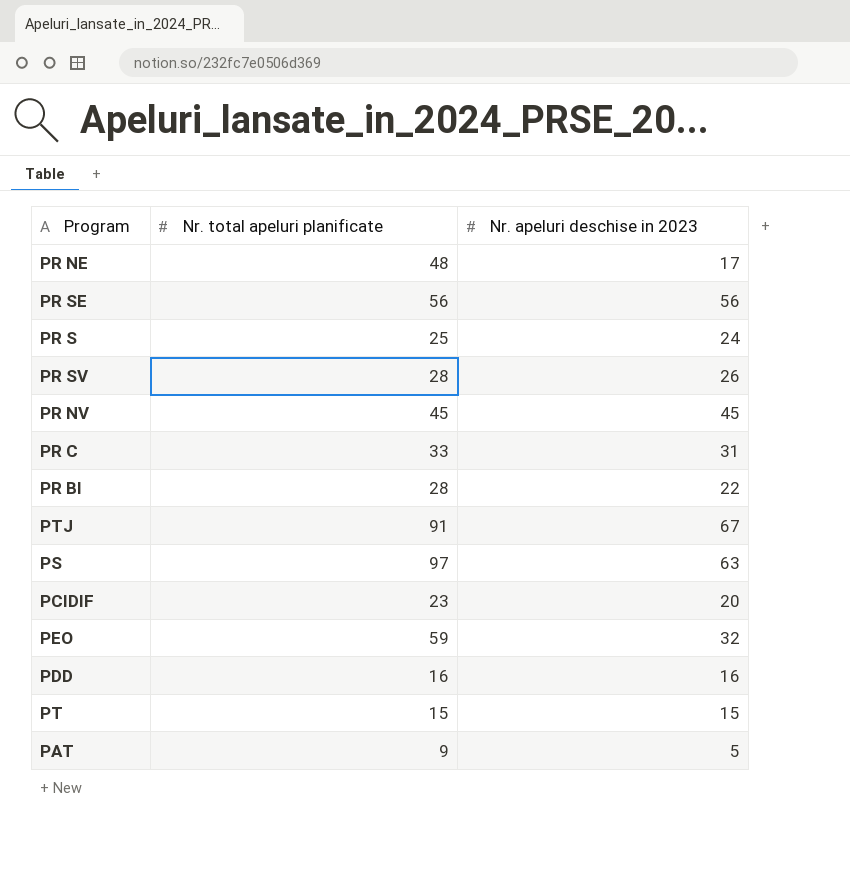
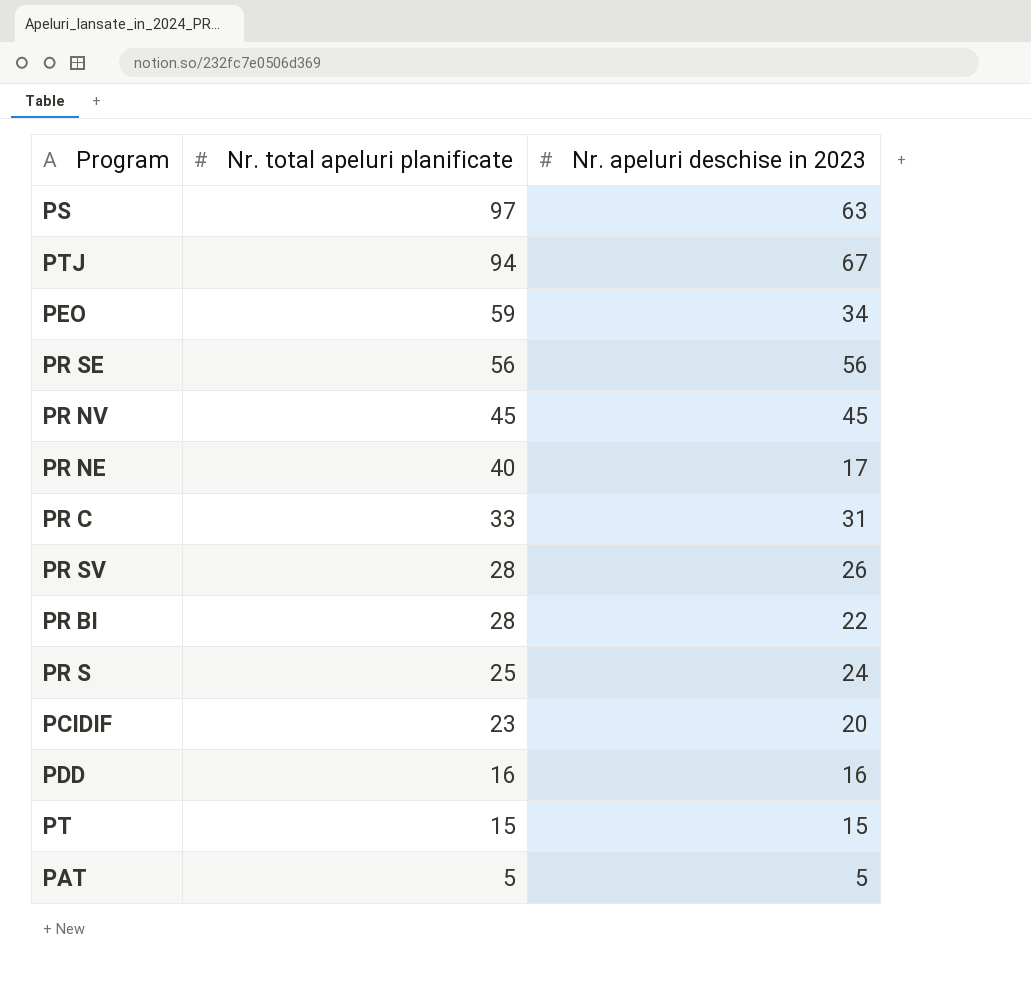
row order: none -> Nr. total apeluri planificate descending
PTJ | Nr. total apeluri planificate: 91 -> 94
PEO | Nr. apeluri deschise in 2023: 32 -> 34
PR NE | Nr. total apeluri planificate: 48 -> 40
PAT | Nr. total apeluri planificate: 9 -> 5

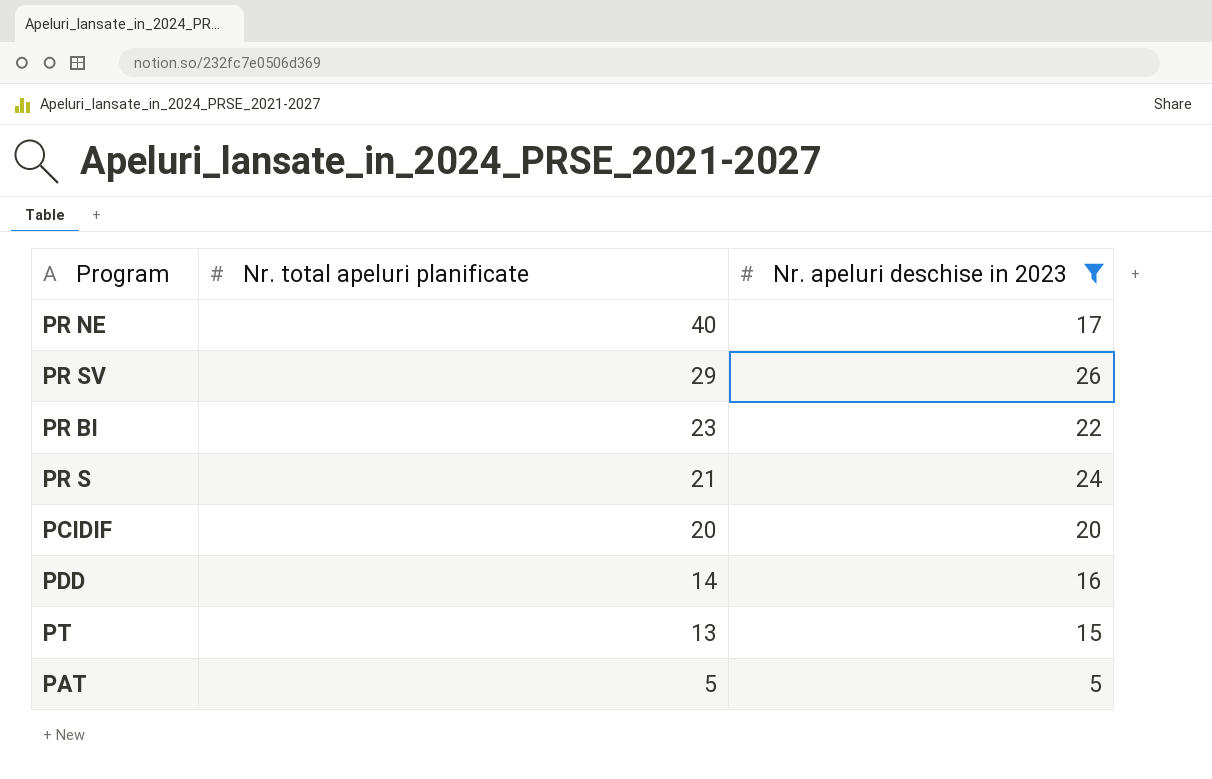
filter: none -> Nr. apeluri deschise in 2023 <= 26
PR SV | Nr. total apeluri planificate: 28 -> 29
PR BI | Nr. total apeluri planificate: 28 -> 23
PR S | Nr. total apeluri planificate: 25 -> 21
PCIDIF | Nr. total apeluri planificate: 23 -> 20
PDD | Nr. total apeluri planificate: 16 -> 14
PT | Nr. total apeluri planificate: 15 -> 13

